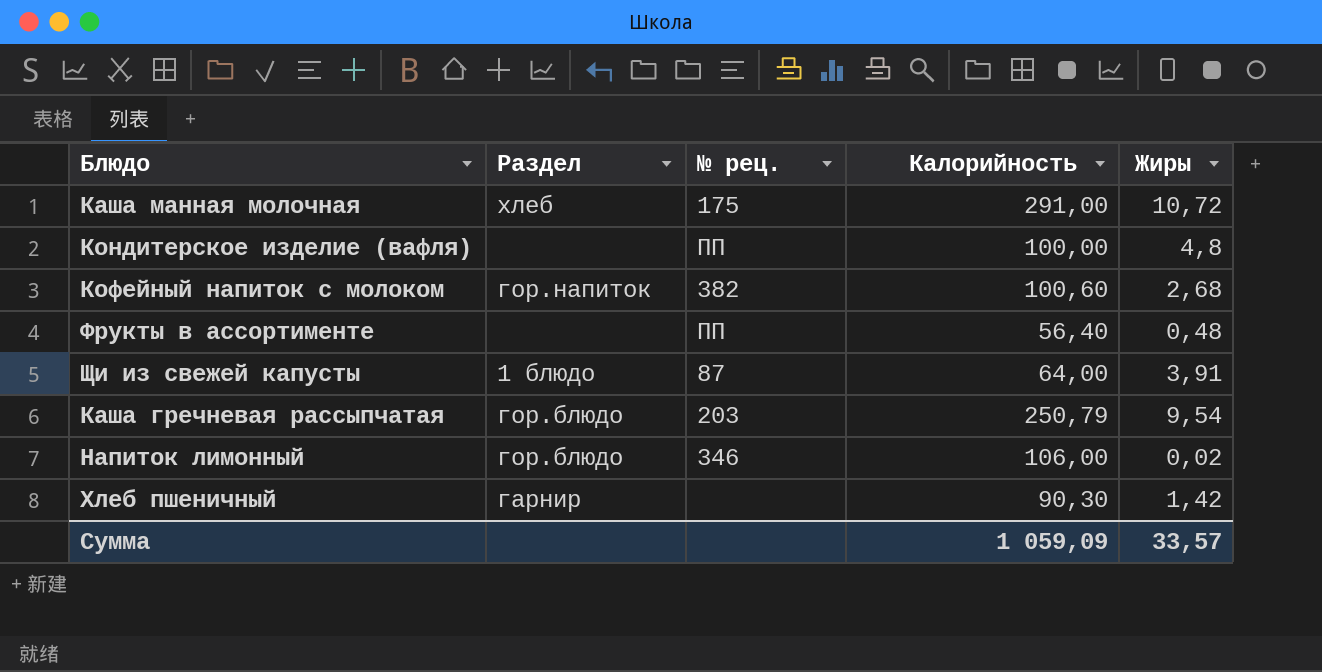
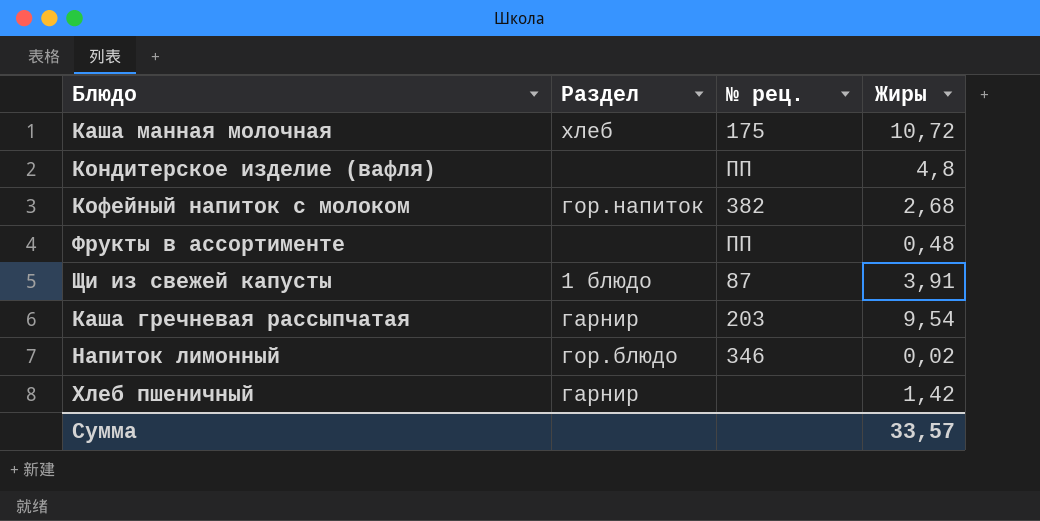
column Калорийность | position: 4 -> none
Каша гречневая рассыпчатая | Раздел: гор.блюдо -> гарнир

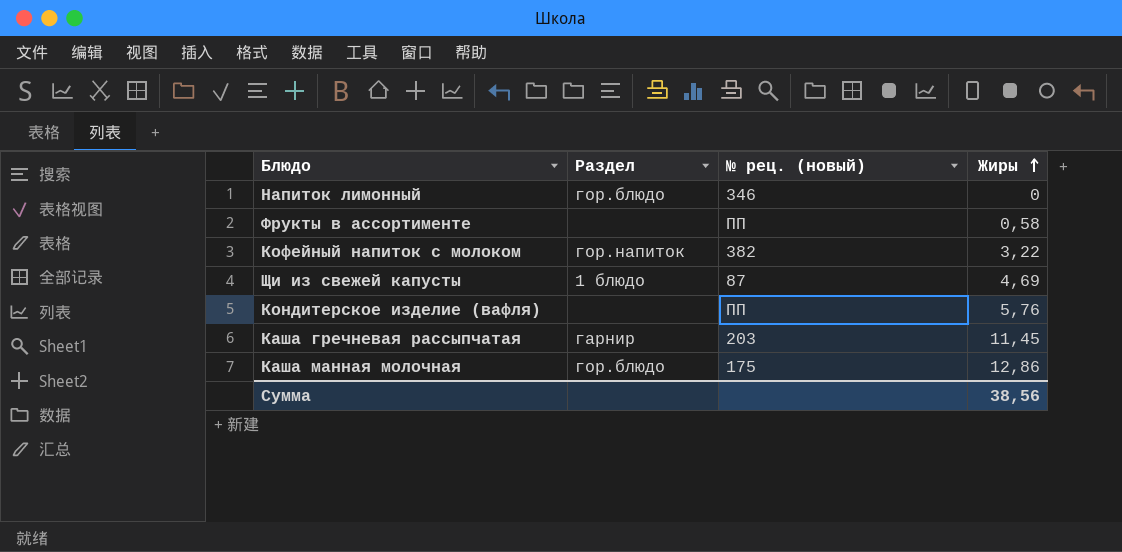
row order: none -> Жиры ascending
column name: № рец. -> № рец. (новый)
row Хлеб пшеничный: гарнир | none | 1,42 -> none
Напиток лимонный | Жиры: 0,02 -> 0
Фрукты в ассортименте | Жиры: 0,48 -> 0,58
Кофейный напиток с молоком | Жиры: 2,68 -> 3,22
Щи из свежей капусты | Жиры: 3,91 -> 4,69
Кондитерское изделие (вафля) | Жиры: 4,8 -> 5,76
Каша гречневая рассыпчатая | Жиры: 9,54 -> 11,45
Каша манная молочная | Раздел: хлеб -> гор.блюдо
Каша манная молочная | Жиры: 10,72 -> 12,86
Сумма | Жиры: 33,57 -> 38,56

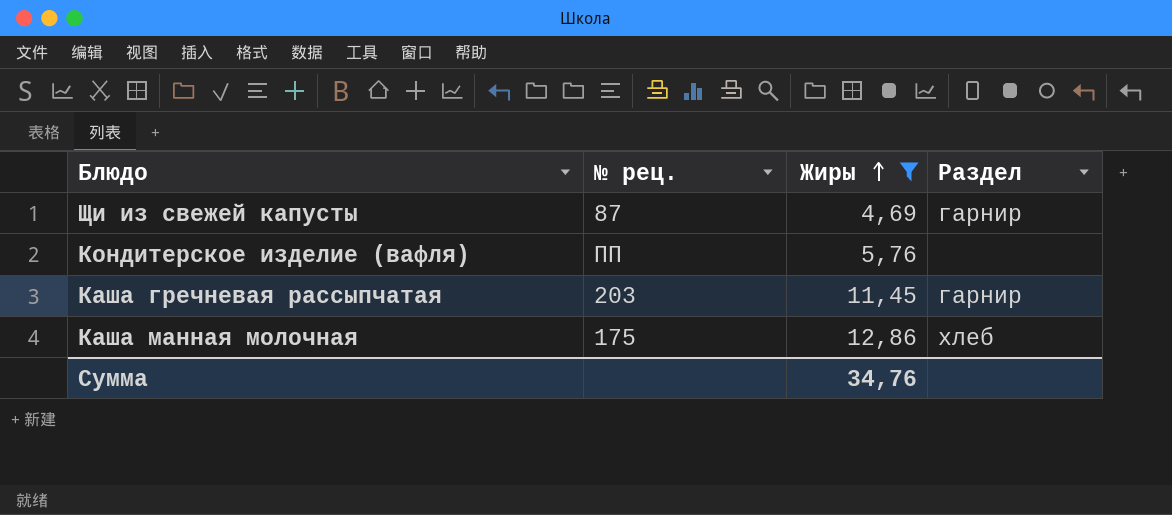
filter: none -> Жиры >= 4,69
column name: № рец. (новый) -> № рец.
column Раздел | position: 2 -> 4
Щи из свежей капусты | Раздел: 1 блюдо -> гарнир
Каша манная молочная | Раздел: гор.блюдо -> хлеб
Сумма | Жиры: 38,56 -> 34,76

